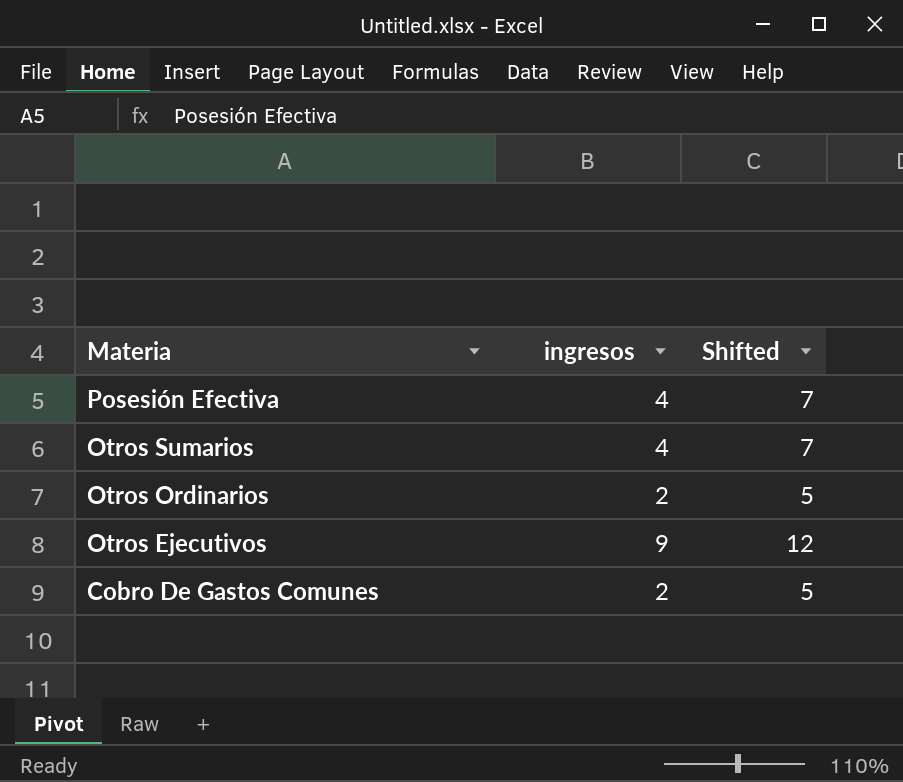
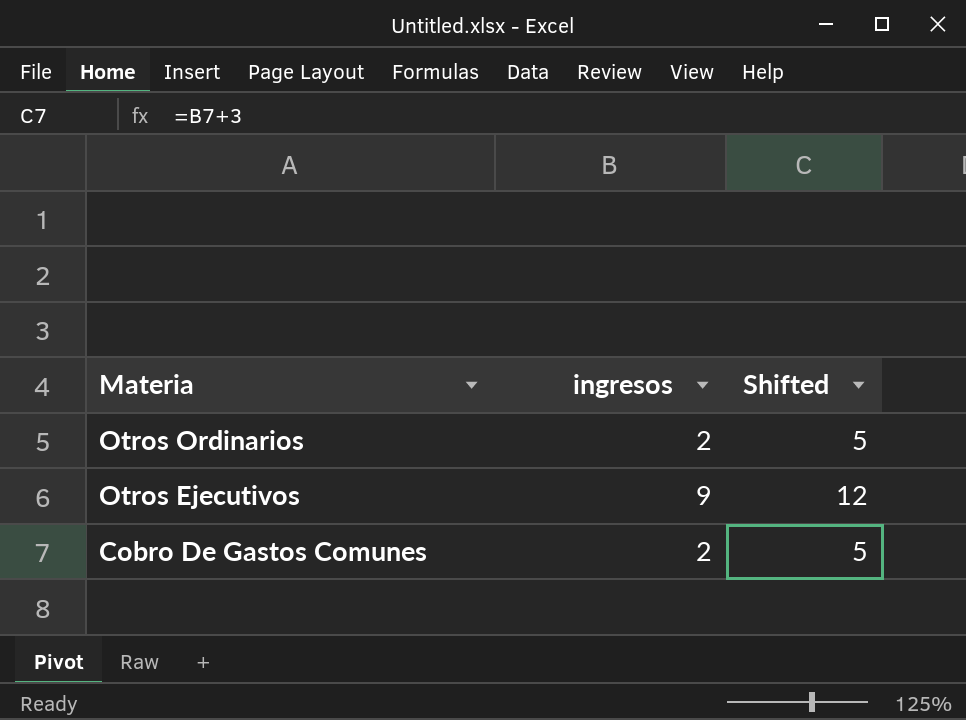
row Posesión Efectiva: 4 | 7 -> none
row Otros Sumarios: 4 | 7 -> none

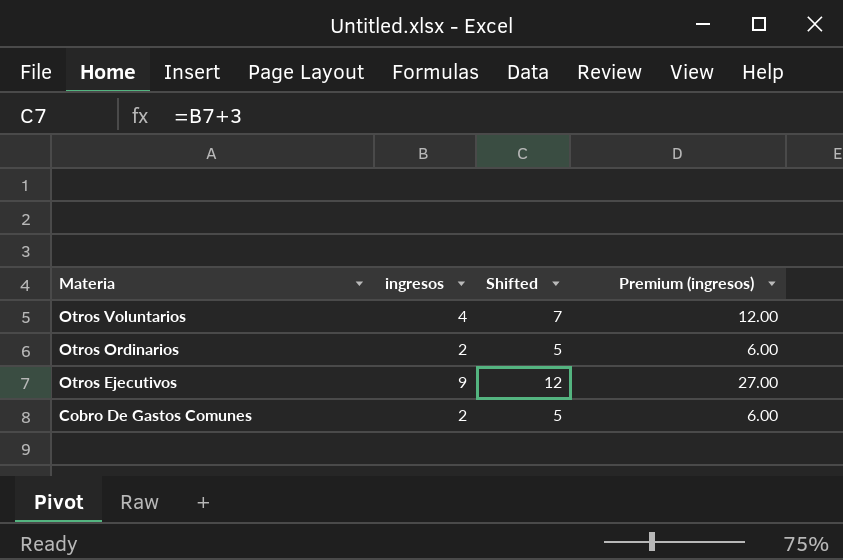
column Premium (ingresos) | formula: none -> [ingresos] * 3
row Otros Voluntarios: none -> 4 | 7 | 12.00

